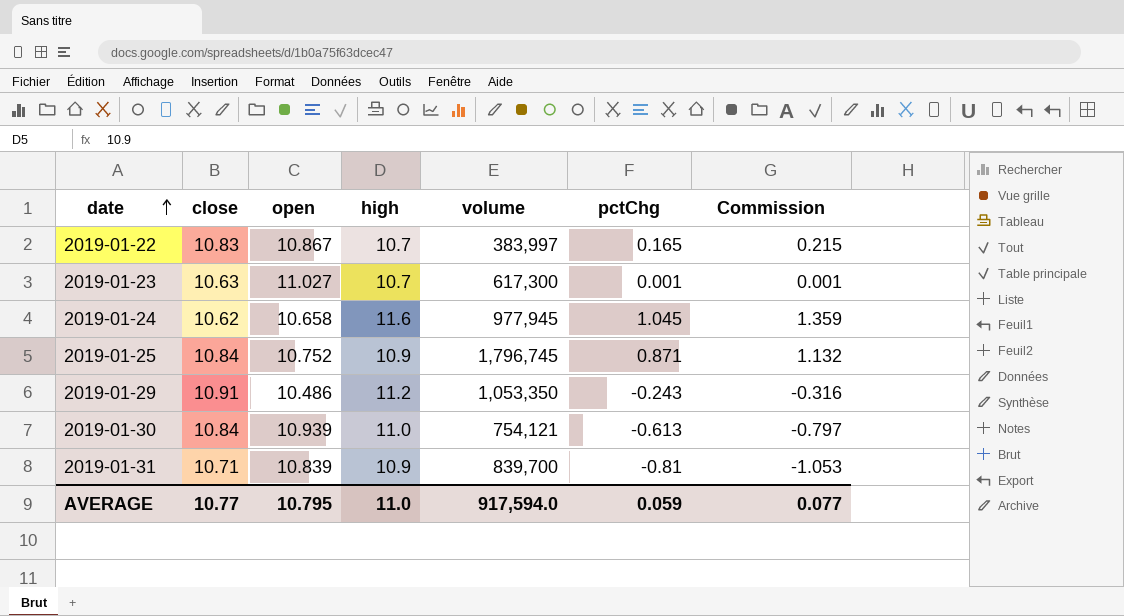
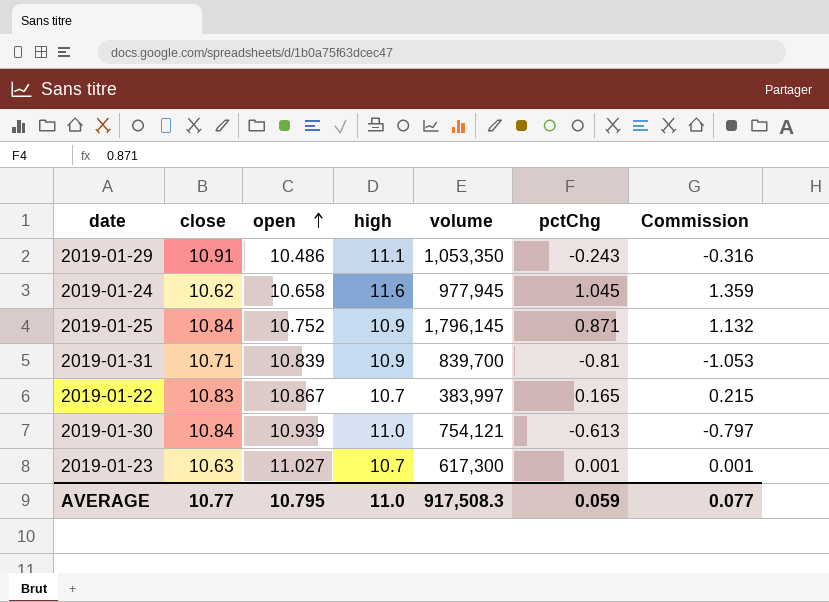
row order: date ascending -> open ascending
2019-01-29 | high: 11.2 -> 11.1
2019-01-25 | volume: 1,796,745 -> 1,796,145
AVERAGE | volume: 917,594.0 -> 917,508.3

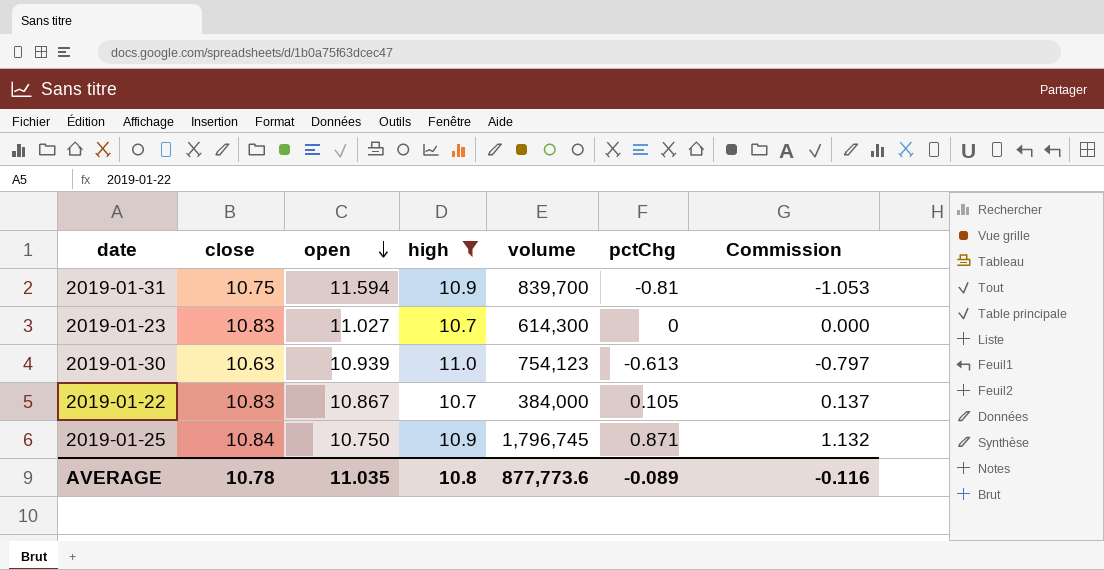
filter: none -> high <= 11.0
row order: open ascending -> open descending
2019-01-31 | close: 10.71 -> 10.75
2019-01-31 | open: 10.839 -> 11.594
2019-01-23 | close: 10.63 -> 10.83
2019-01-23 | volume: 617,300 -> 614,300
2019-01-23 | pctChg: 0.001 -> 0
2019-01-23 | Commission: 0.001 -> 0.000
2019-01-30 | close: 10.84 -> 10.63
2019-01-30 | volume: 754,121 -> 754,123
2019-01-22 | volume: 383,997 -> 384,000
2019-01-22 | pctChg: 0.165 -> 0.105
2019-01-22 | Commission: 0.215 -> 0.137
2019-01-25 | open: 10.752 -> 10.750
2019-01-25 | volume: 1,796,145 -> 1,796,745
AVERAGE | close: 10.77 -> 10.78
AVERAGE | open: 10.795 -> 11.035
AVERAGE | high: 11.0 -> 10.8
AVERAGE | volume: 917,508.3 -> 877,773.6
AVERAGE | pctChg: 0.059 -> -0.089
AVERAGE | Commission: 0.077 -> -0.116

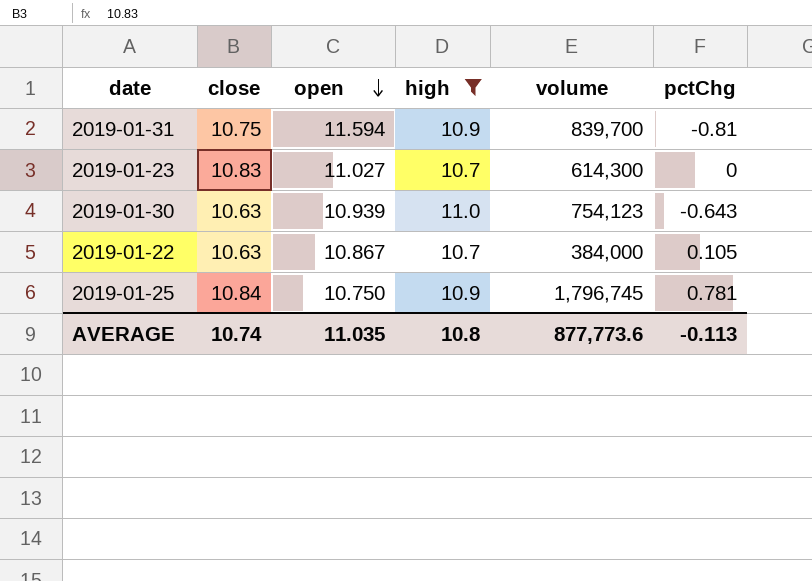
column Commission | formula: [pctChg] * 1.3 -> none
2019-01-30 | pctChg: -0.613 -> -0.643
2019-01-22 | close: 10.83 -> 10.63
2019-01-25 | pctChg: 0.871 -> 0.781
AVERAGE | close: 10.78 -> 10.74
AVERAGE | pctChg: -0.089 -> -0.113

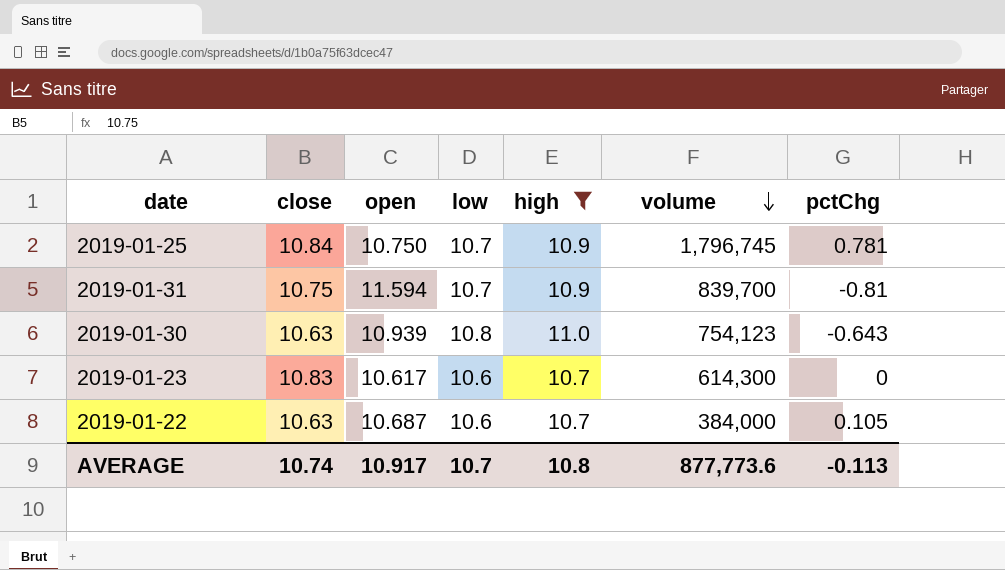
row order: open descending -> volume descending
column low | position: none -> 4
2019-01-23 | open: 11.027 -> 10.617
2019-01-22 | open: 10.867 -> 10.687
AVERAGE | open: 11.035 -> 10.917

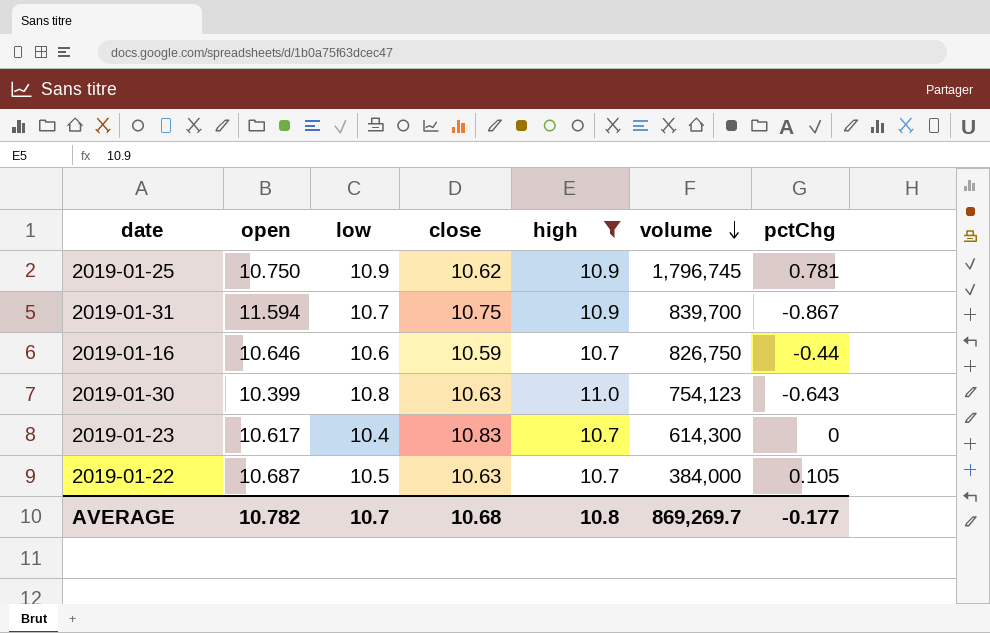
column close | position: 2 -> 4
2019-01-25 | low: 10.7 -> 10.9
2019-01-25 | close: 10.84 -> 10.62
2019-01-31 | pctChg: -0.81 -> -0.867
row 2019-01-16: none -> 10.646 | 10.6 | 10.59 | 10.7 | 826,750 | -0.44
2019-01-30 | open: 10.939 -> 10.399
2019-01-23 | low: 10.6 -> 10.4
2019-01-22 | low: 10.6 -> 10.5
AVERAGE | open: 10.917 -> 10.782
AVERAGE | close: 10.74 -> 10.68
AVERAGE | volume: 877,773.6 -> 869,269.7
AVERAGE | pctChg: -0.113 -> -0.177

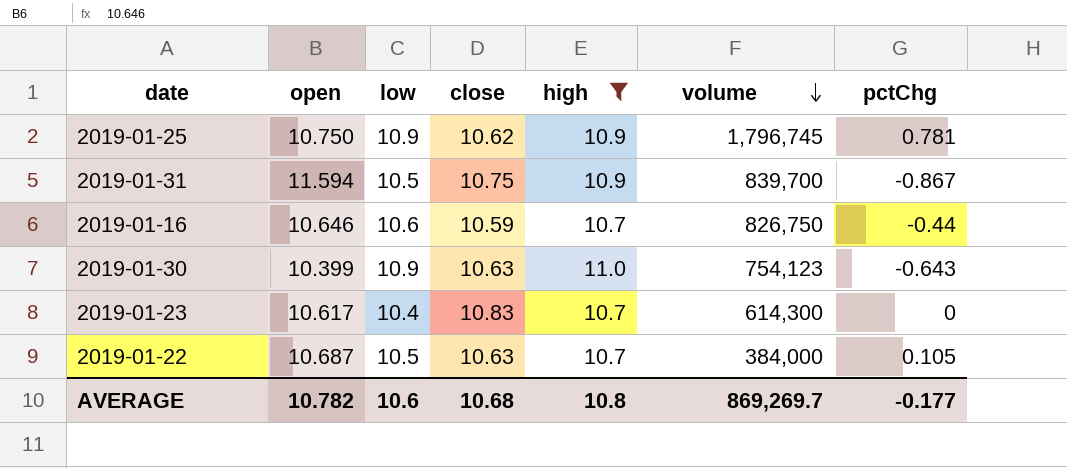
2019-01-31 | low: 10.7 -> 10.5
2019-01-30 | low: 10.8 -> 10.9
AVERAGE | low: 10.7 -> 10.6

